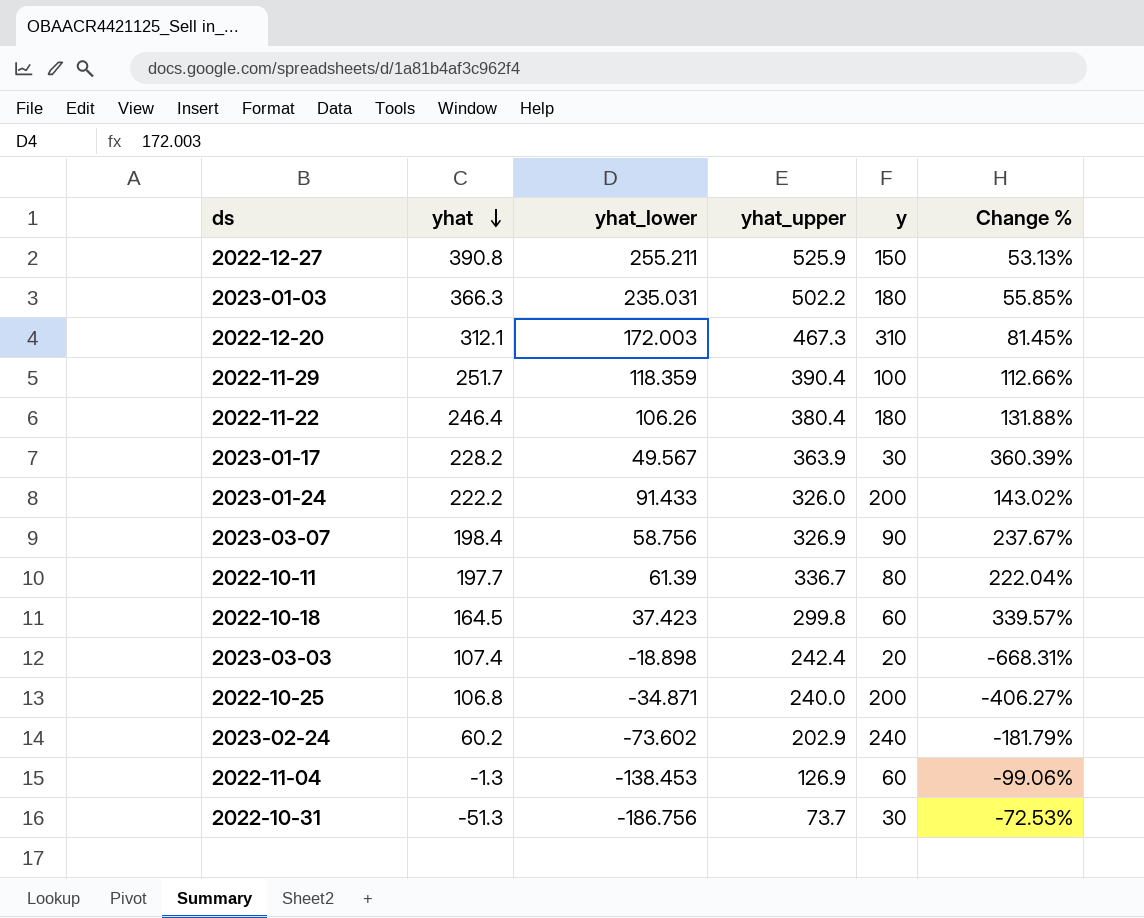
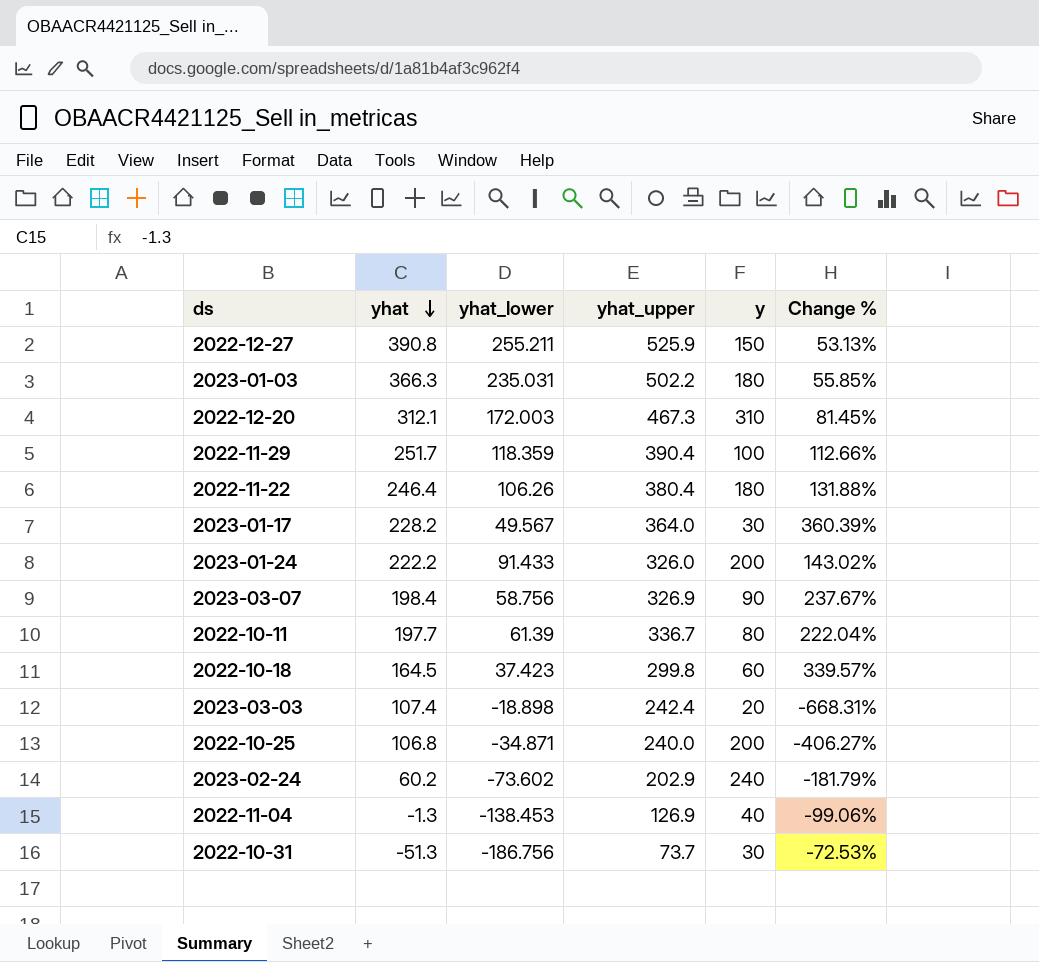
2023-01-17 | yhat_upper: 363.9 -> 364.0
2022-11-04 | y: 60 -> 40

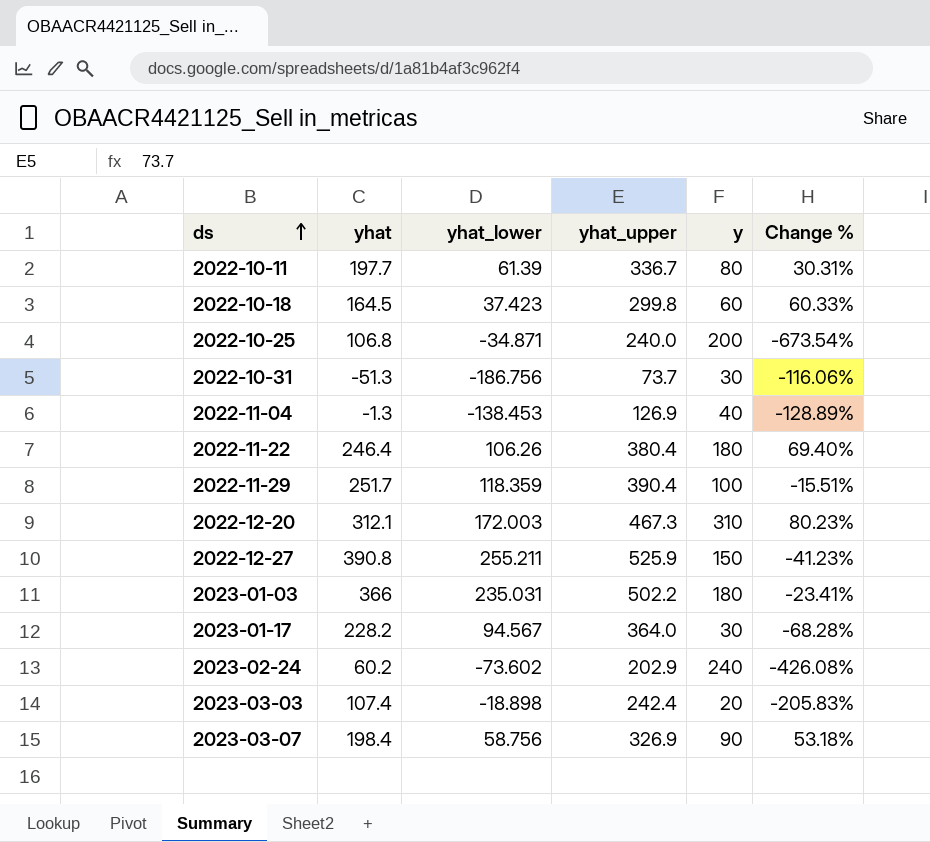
row order: yhat descending -> ds ascending
column Change % | formula: ([yhat] - [yhat_lower]) / [yhat_lower] -> ([y] - [yhat_lower]) / [yhat_lower]
row 2023-01-24: 222.2 | 91.433 | 326.0 | 200 | 143.02% -> none
2023-01-03 | yhat: 366.3 -> 366
2023-01-17 | yhat_lower: 49.567 -> 94.567

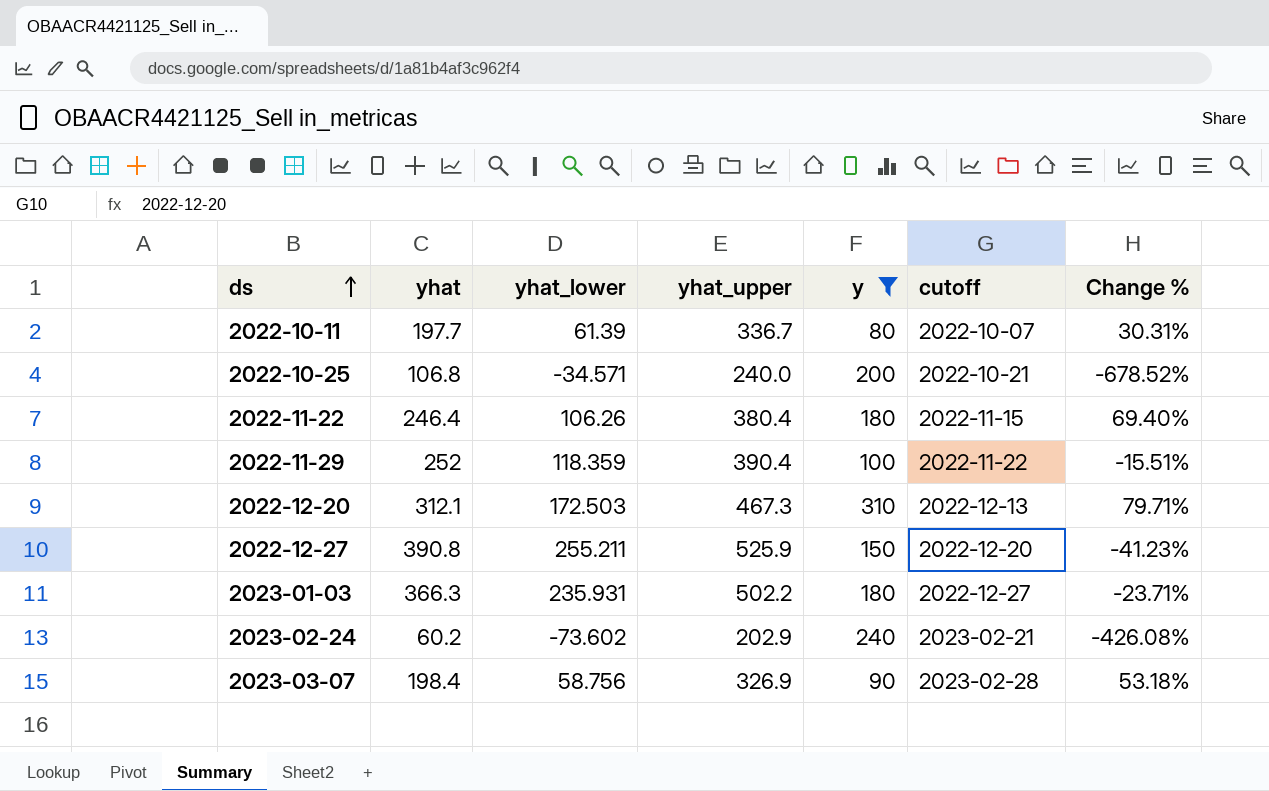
filter: none -> y >= 80
column cutoff | position: none -> 6
2022-10-25 | yhat_lower: -34.871 -> -34.571
2022-10-25 | Change %: -673.54% -> -678.52%
2022-11-29 | yhat: 251.7 -> 252
2022-12-20 | yhat_lower: 172.003 -> 172.503
2022-12-20 | Change %: 80.23% -> 79.71%
2023-01-03 | yhat: 366 -> 366.3
2023-01-03 | yhat_lower: 235.031 -> 235.931
2023-01-03 | Change %: -23.41% -> -23.71%

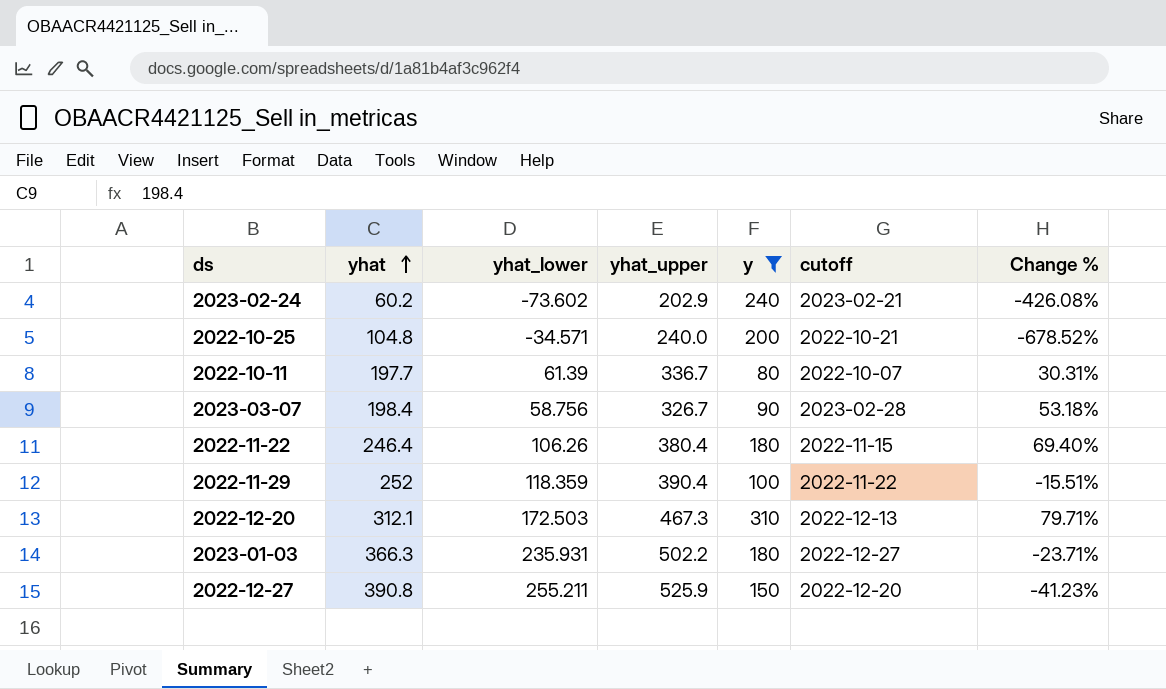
row order: ds ascending -> yhat ascending
2022-10-25 | yhat: 106.8 -> 104.8
2023-03-07 | yhat_upper: 326.9 -> 326.7

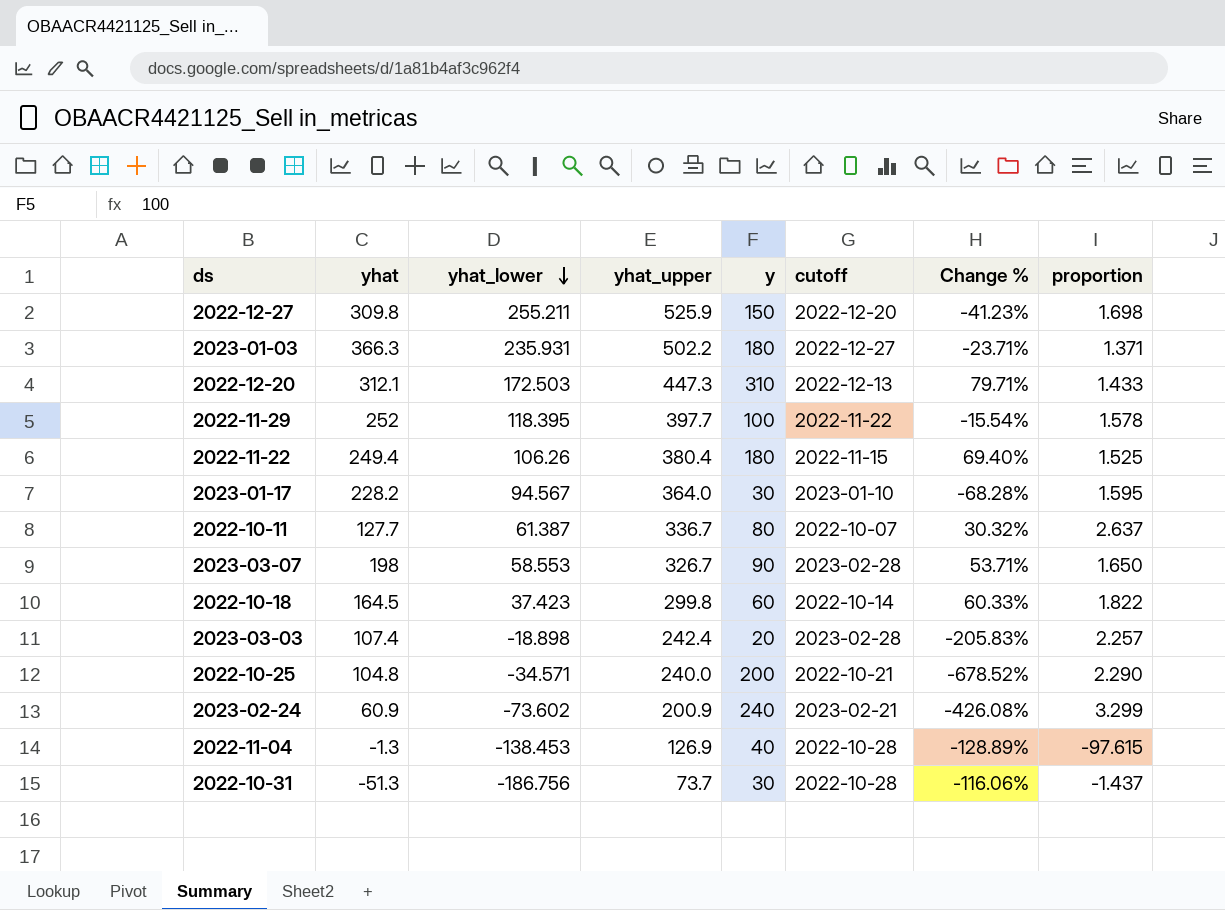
filter: y >= 80 -> none
row order: yhat ascending -> yhat_lower descending
column proportion | formula: none -> [yhat_upper] / [yhat]
2022-12-27 | yhat: 390.8 -> 309.8
2022-12-20 | yhat_upper: 467.3 -> 447.3
2022-11-29 | yhat_lower: 118.359 -> 118.395
2022-11-29 | yhat_upper: 390.4 -> 397.7
2022-11-29 | Change %: -15.51% -> -15.54%
2022-11-22 | yhat: 246.4 -> 249.4
2022-10-11 | yhat: 197.7 -> 127.7
2022-10-11 | yhat_lower: 61.39 -> 61.387
2022-10-11 | Change %: 30.31% -> 30.32%
2023-03-07 | yhat: 198.4 -> 198
2023-03-07 | yhat_lower: 58.756 -> 58.553
2023-03-07 | Change %: 53.18% -> 53.71%
2023-02-24 | yhat: 60.2 -> 60.9
2023-02-24 | yhat_upper: 202.9 -> 200.9

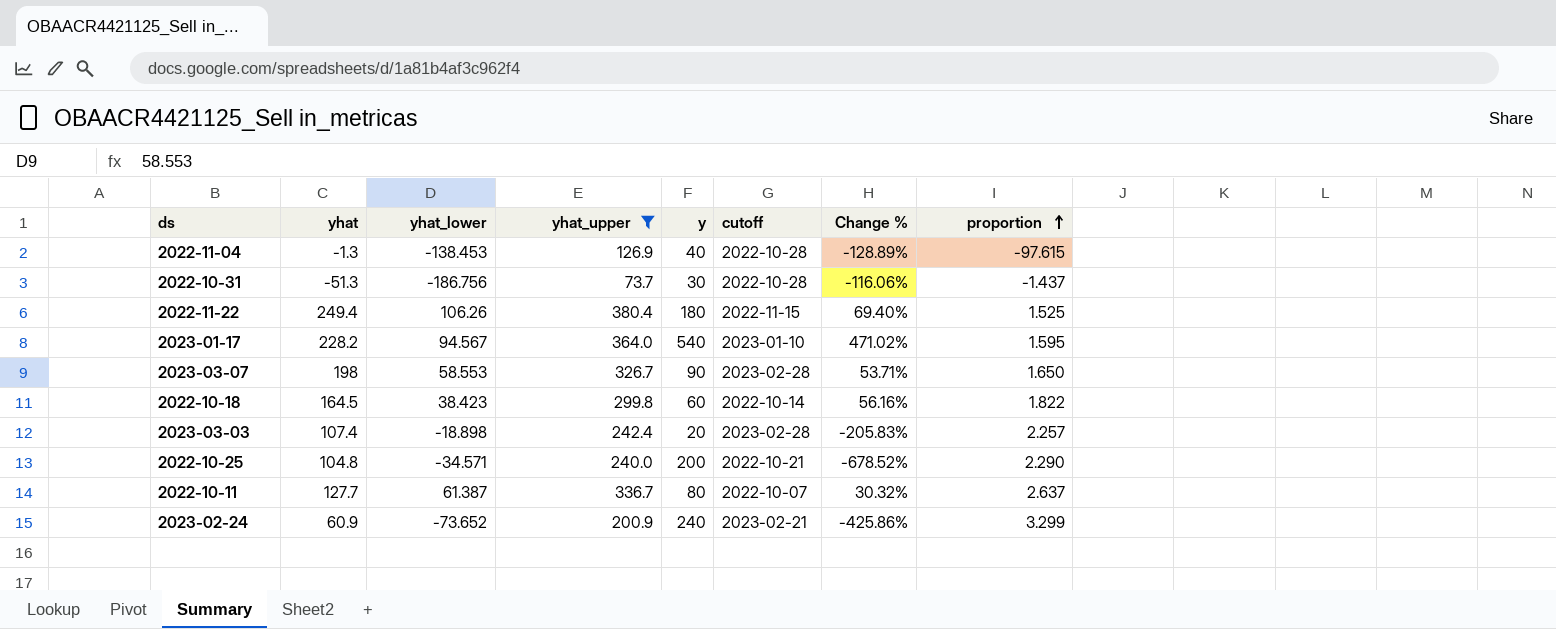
filter: none -> yhat_upper <= 380.4
row order: yhat_lower descending -> proportion ascending
2023-01-17 | y: 30 -> 540
2023-01-17 | Change %: -68.28% -> 471.02%
2022-10-18 | yhat_lower: 37.423 -> 38.423
2022-10-18 | Change %: 60.33% -> 56.16%
2023-02-24 | yhat_lower: -73.602 -> -73.652
2023-02-24 | Change %: -426.08% -> -425.86%

